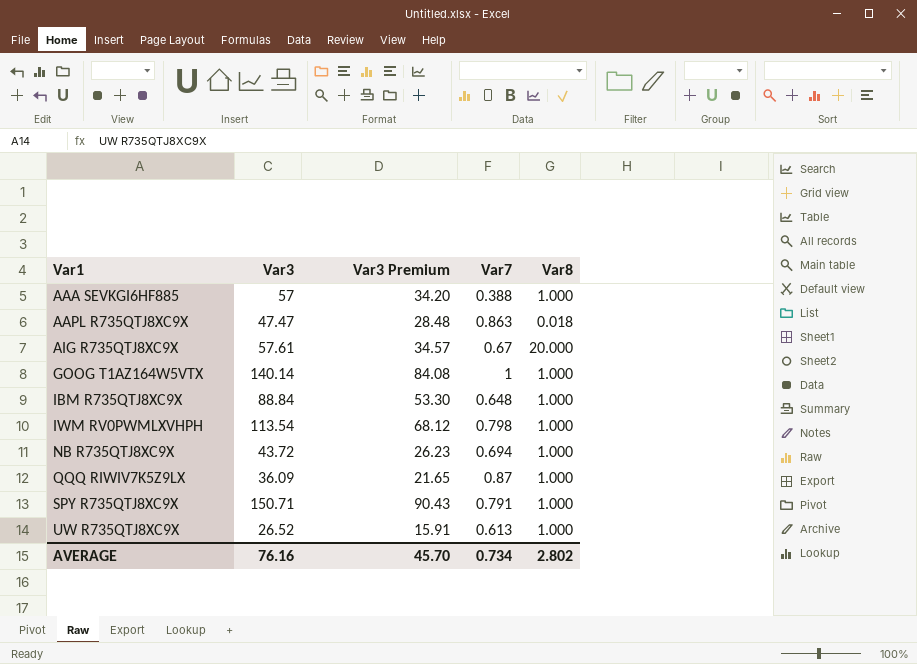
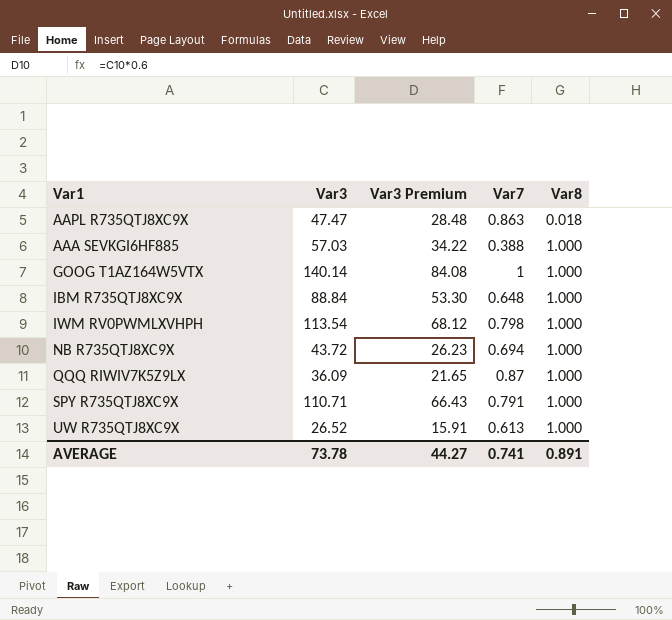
row order: Var1 ascending -> Var8 ascending
row AIG R735QTJ8XC9X: 57.61 | 34.57 | 0.67 | 20.000 -> none
AAA SEVKGI6HF885 | Var3: 57 -> 57.03
AAA SEVKGI6HF885 | Var3 Premium: 34.20 -> 34.22
SPY R735QTJ8XC9X | Var3: 150.71 -> 110.71
SPY R735QTJ8XC9X | Var3 Premium: 90.43 -> 66.43
AVERAGE | Var3: 76.16 -> 73.78
AVERAGE | Var3 Premium: 45.70 -> 44.27
AVERAGE | Var7: 0.734 -> 0.741
AVERAGE | Var8: 2.802 -> 0.891

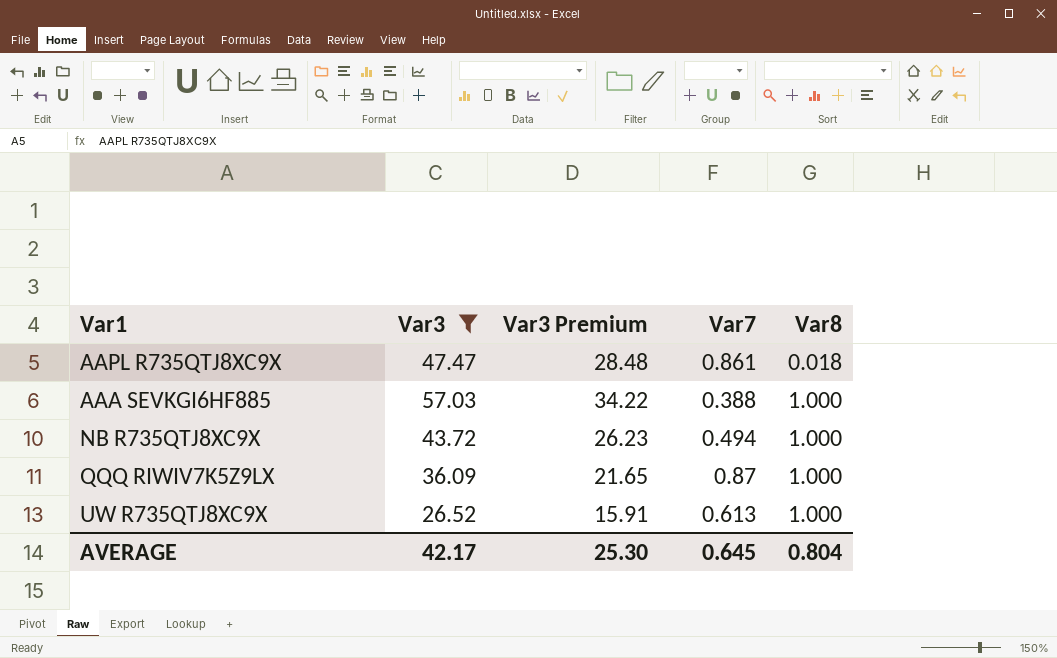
filter: none -> Var3 <= 57.03
AAPL R735QTJ8XC9X | Var7: 0.863 -> 0.861
NB R735QTJ8XC9X | Var7: 0.694 -> 0.494
AVERAGE | Var3: 73.78 -> 42.17
AVERAGE | Var3 Premium: 44.27 -> 25.30
AVERAGE | Var7: 0.741 -> 0.645
AVERAGE | Var8: 0.891 -> 0.804

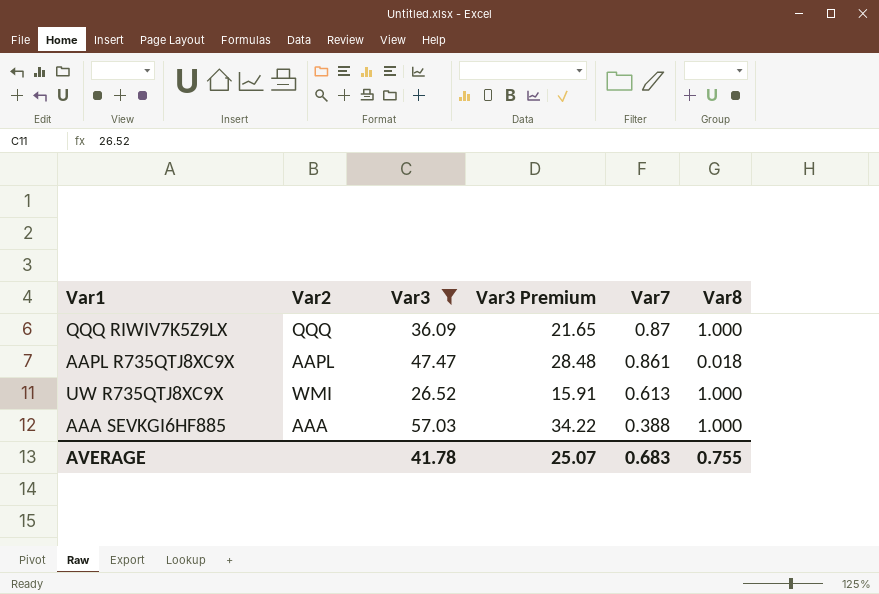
row order: Var8 ascending -> Var7 descending
column Var2 | position: none -> 2
row NB R735QTJ8XC9X: 43.72 | 26.23 | 0.494 | 1.000 -> none
AVERAGE | Var3: 42.17 -> 41.78
AVERAGE | Var3 Premium: 25.30 -> 25.07
AVERAGE | Var7: 0.645 -> 0.683
AVERAGE | Var8: 0.804 -> 0.755

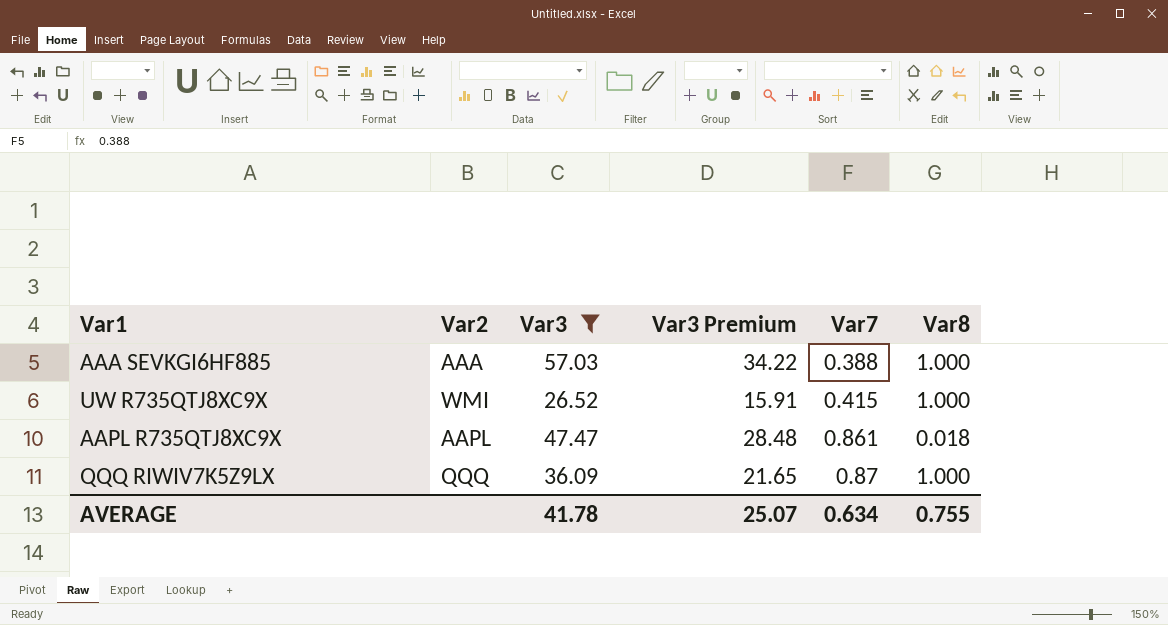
row order: Var7 descending -> Var7 ascending
UW R735QTJ8XC9X | Var7: 0.613 -> 0.415
AVERAGE | Var7: 0.683 -> 0.634

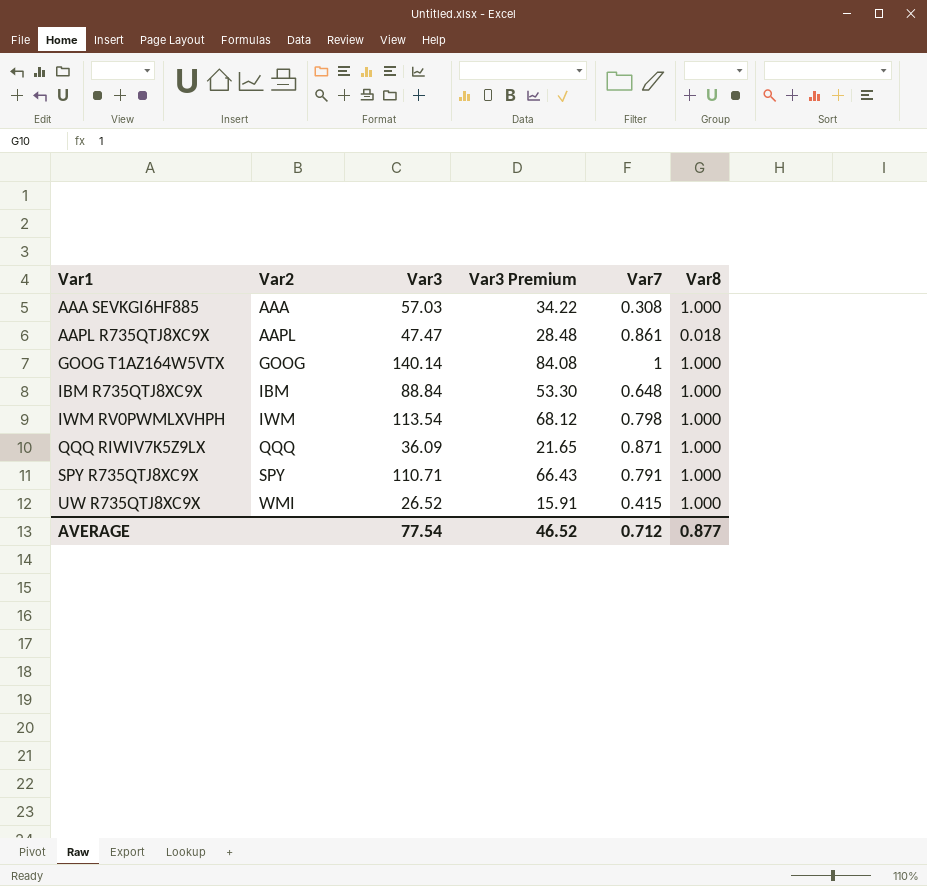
filter: Var3 <= 57.03 -> none
row order: Var7 ascending -> Var1 ascending
AAA SEVKGI6HF885 | Var7: 0.388 -> 0.308
QQQ RIWIV7K5Z9LX | Var7: 0.87 -> 0.871
AVERAGE | Var3: 41.78 -> 77.54
AVERAGE | Var3 Premium: 25.07 -> 46.52
AVERAGE | Var7: 0.634 -> 0.712
AVERAGE | Var8: 0.755 -> 0.877

